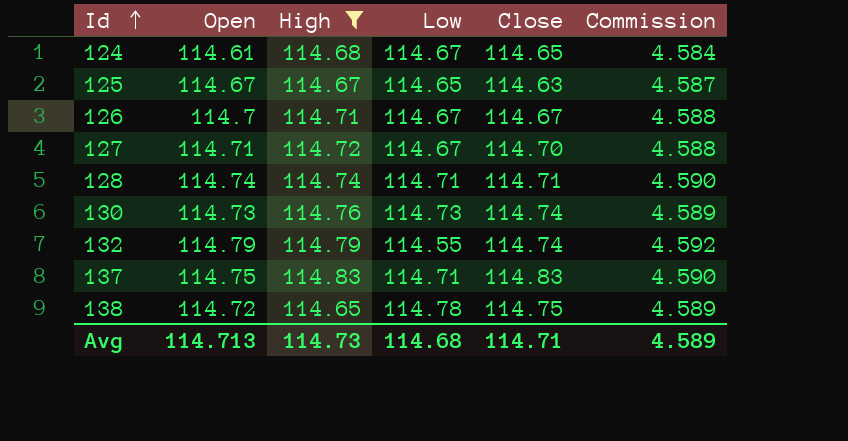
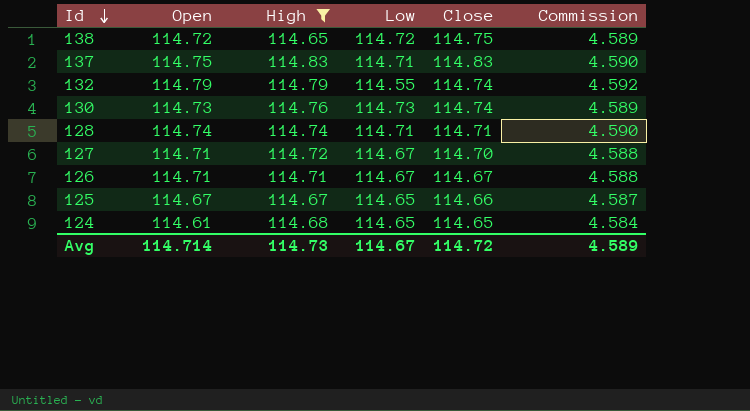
row order: Id ascending -> Id descending
138 | Low: 114.78 -> 114.72
126 | Open: 114.7 -> 114.71
125 | Close: 114.63 -> 114.66
124 | Low: 114.67 -> 114.65
Avg | Open: 114.713 -> 114.714
Avg | Low: 114.68 -> 114.67
Avg | Close: 114.71 -> 114.72

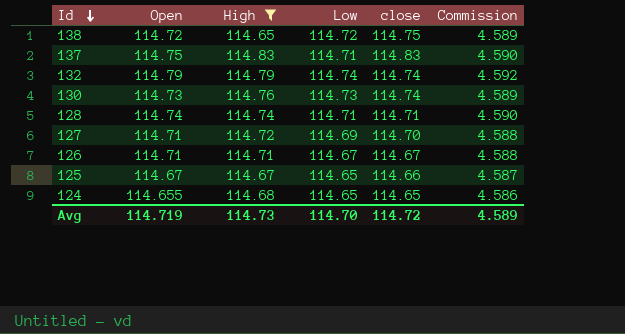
column name: Close -> close
132 | Low: 114.55 -> 114.74
127 | Low: 114.67 -> 114.69
124 | Open: 114.61 -> 114.655
124 | Commission: 4.584 -> 4.586
Avg | Open: 114.714 -> 114.719
Avg | Low: 114.67 -> 114.70

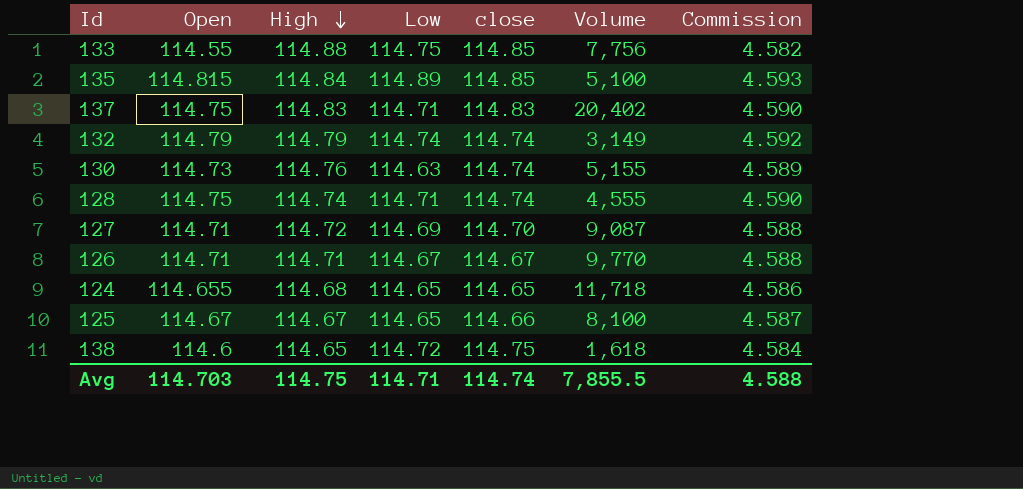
filter: High <= 114.83 -> none
row order: Id descending -> High descending
column Volume | position: none -> 6
130 | Low: 114.73 -> 114.63
128 | Open: 114.74 -> 114.75
128 | close: 114.71 -> 114.74
138 | Open: 114.72 -> 114.6
138 | Commission: 4.589 -> 4.584
Avg | Open: 114.719 -> 114.703
Avg | High: 114.73 -> 114.75
Avg | Low: 114.70 -> 114.71
Avg | close: 114.72 -> 114.74
Avg | Commission: 4.589 -> 4.588

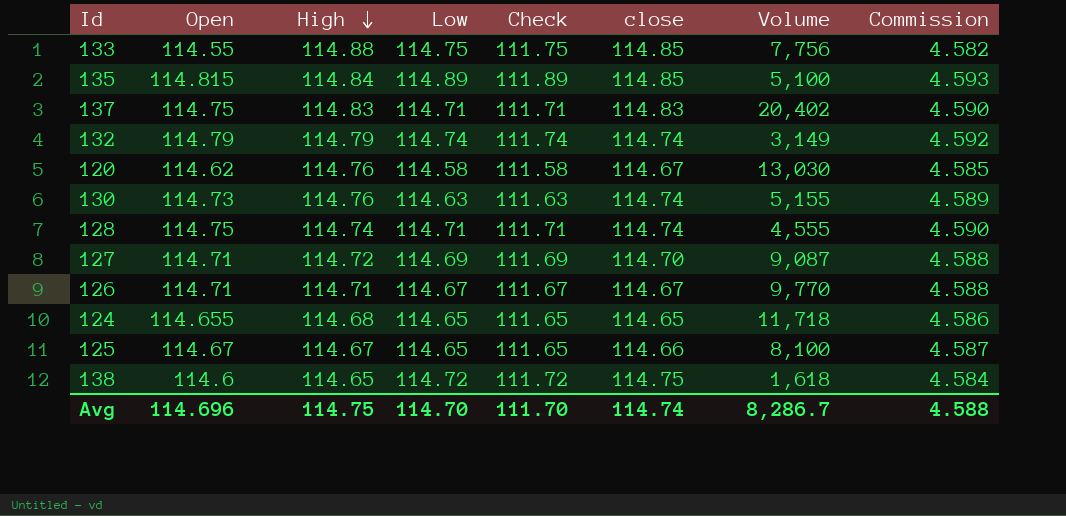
column Check | formula: none -> [Low] - 3
row 120: none -> 114.62 | 114.76 | 114.58 | 111.58 | 114.67 | 13,030 | 4.585
Avg | Open: 114.703 -> 114.696
Avg | Low: 114.71 -> 114.70
Avg | Volume: 7,855.5 -> 8,286.7

